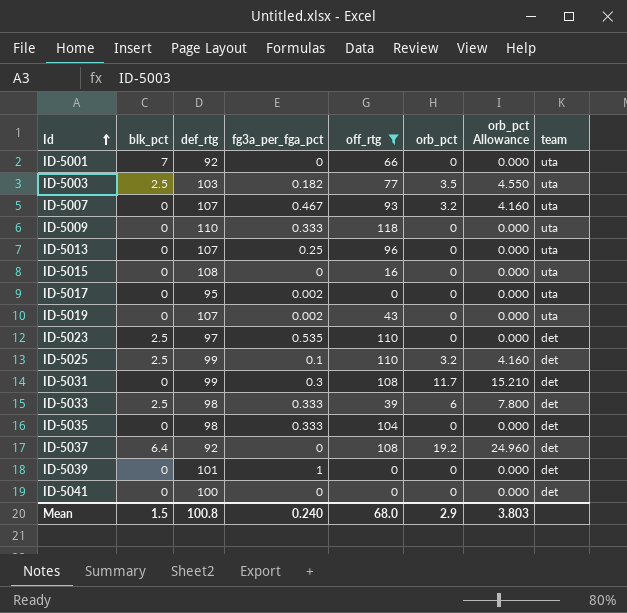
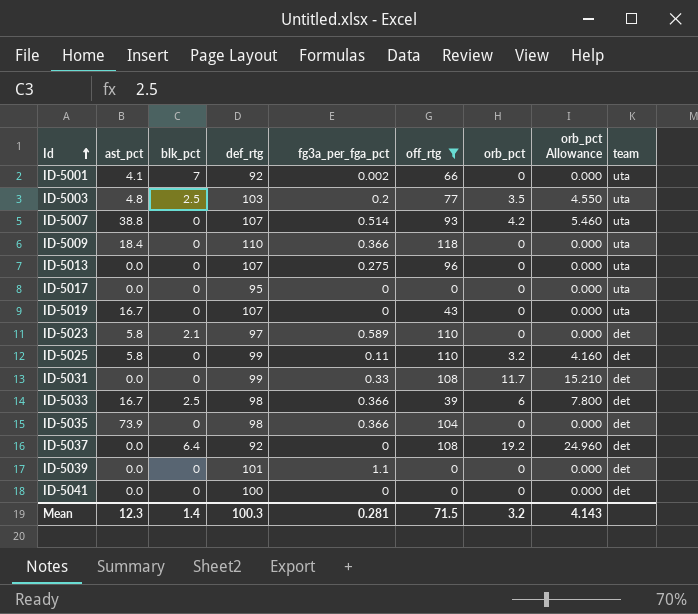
column ast_pct | position: none -> 2
row ID-5015: 0 | 108 | 0 | 16 | 0 | 0.000 | uta -> none
ID-5001 | fg3a_per_fga_pct: 0 -> 0.002
ID-5003 | fg3a_per_fga_pct: 0.182 -> 0.2
ID-5007 | fg3a_per_fga_pct: 0.467 -> 0.514
ID-5007 | orb_pct: 3.2 -> 4.2
ID-5007 | orb_pct Allowance: 4.160 -> 5.460
ID-5009 | fg3a_per_fga_pct: 0.333 -> 0.366
ID-5013 | fg3a_per_fga_pct: 0.25 -> 0.275
ID-5017 | fg3a_per_fga_pct: 0.002 -> 0
ID-5019 | fg3a_per_fga_pct: 0.002 -> 0
ID-5023 | blk_pct: 2.5 -> 2.1
ID-5023 | fg3a_per_fga_pct: 0.535 -> 0.589
ID-5025 | blk_pct: 2.5 -> 0
ID-5025 | fg3a_per_fga_pct: 0.1 -> 0.11
ID-5031 | fg3a_per_fga_pct: 0.3 -> 0.33
ID-5033 | fg3a_per_fga_pct: 0.333 -> 0.366
ID-5035 | fg3a_per_fga_pct: 0.333 -> 0.366
ID-5039 | fg3a_per_fga_pct: 1 -> 1.1
Mean | blk_pct: 1.5 -> 1.4
Mean | def_rtg: 100.8 -> 100.3
Mean | fg3a_per_fga_pct: 0.240 -> 0.281
Mean | off_rtg: 68.0 -> 71.5
Mean | orb_pct: 2.9 -> 3.2
Mean | orb_pct Allowance: 3.803 -> 4.143

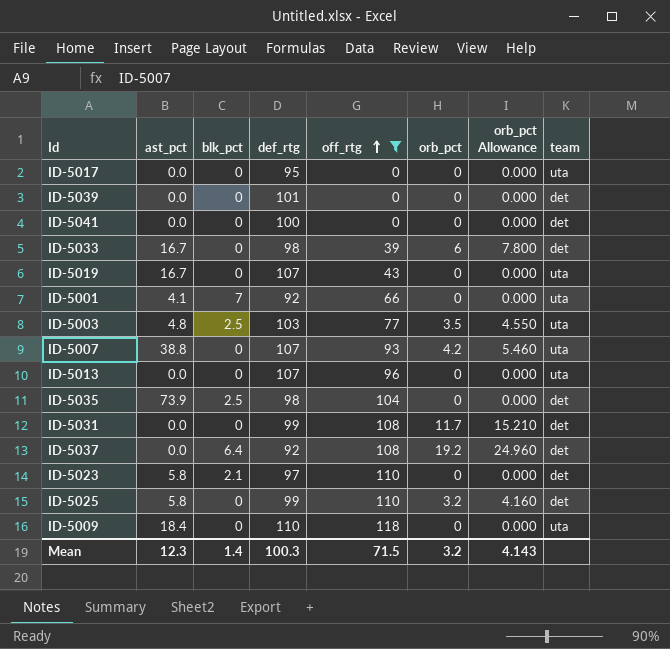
row order: Id ascending -> off_rtg ascending
column fg3a_per_fga_pct | position: 5 -> none
ID-5033 | blk_pct: 2.5 -> 0
ID-5035 | blk_pct: 0 -> 2.5

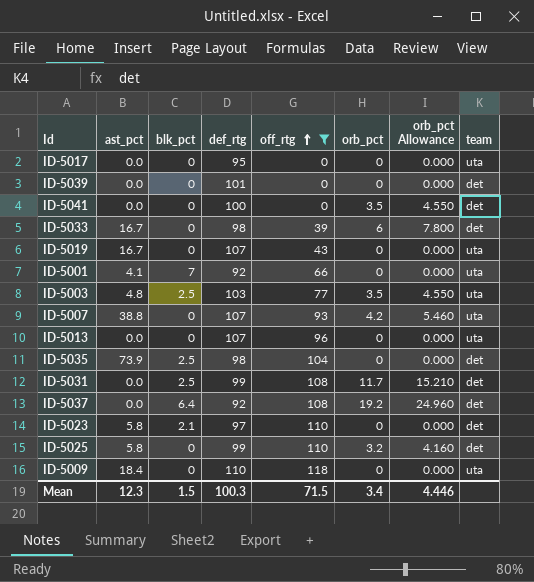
ID-5041 | orb_pct: 0 -> 3.5
ID-5041 | orb_pct Allowance: 0.000 -> 4.550
ID-5031 | blk_pct: 0 -> 2.5
Mean | blk_pct: 1.4 -> 1.5
Mean | orb_pct: 3.2 -> 3.4
Mean | orb_pct Allowance: 4.143 -> 4.446

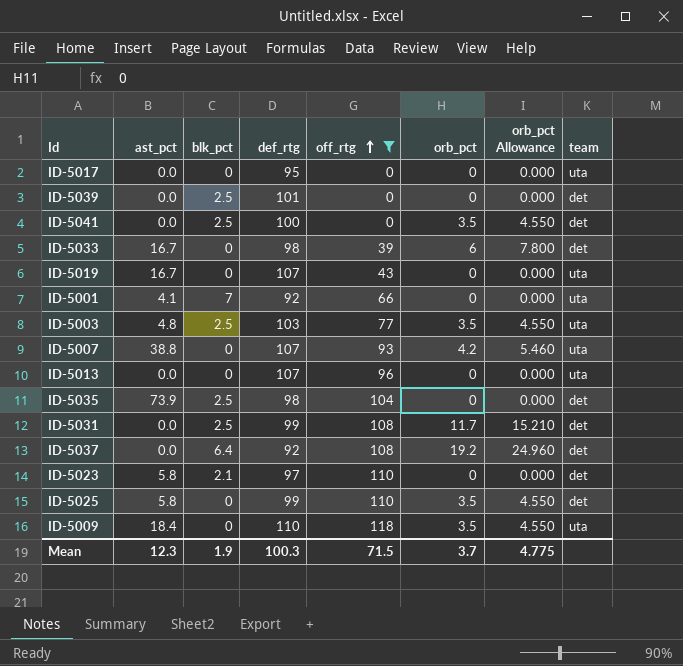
ID-5039 | blk_pct: 0 -> 2.5
ID-5041 | blk_pct: 0 -> 2.5
ID-5025 | orb_pct: 3.2 -> 3.5
ID-5025 | orb_pct Allowance: 4.160 -> 4.550
ID-5009 | orb_pct: 0 -> 3.5
ID-5009 | orb_pct Allowance: 0.000 -> 4.550
Mean | blk_pct: 1.5 -> 1.9
Mean | orb_pct: 3.4 -> 3.7
Mean | orb_pct Allowance: 4.446 -> 4.775

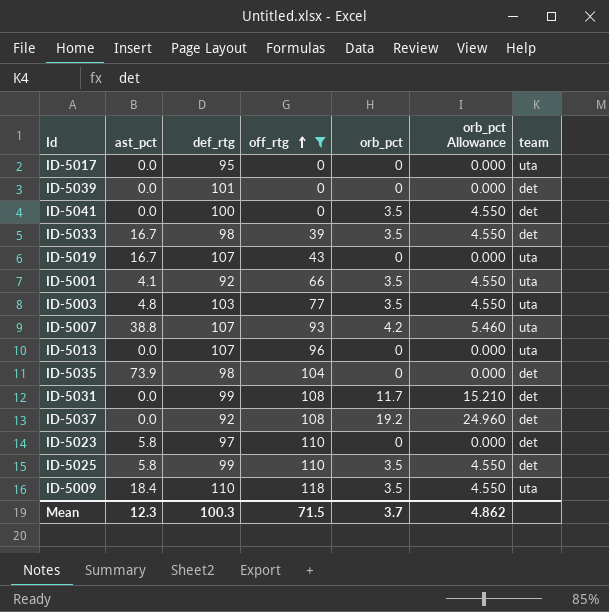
column blk_pct | position: 3 -> none
ID-5033 | orb_pct: 6 -> 3.5
ID-5033 | orb_pct Allowance: 7.800 -> 4.550
ID-5001 | orb_pct: 0 -> 3.5
ID-5001 | orb_pct Allowance: 0.000 -> 4.550
Mean | orb_pct Allowance: 4.775 -> 4.862

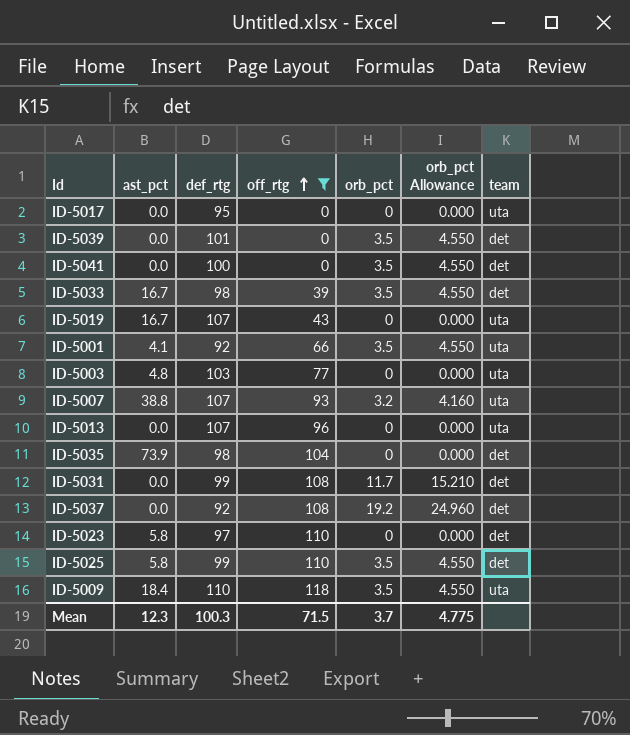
ID-5039 | orb_pct: 0 -> 3.5
ID-5039 | orb_pct Allowance: 0.000 -> 4.550
ID-5003 | orb_pct: 3.5 -> 0
ID-5003 | orb_pct Allowance: 4.550 -> 0.000
ID-5007 | orb_pct: 4.2 -> 3.2
ID-5007 | orb_pct Allowance: 5.460 -> 4.160
Mean | orb_pct Allowance: 4.862 -> 4.775

